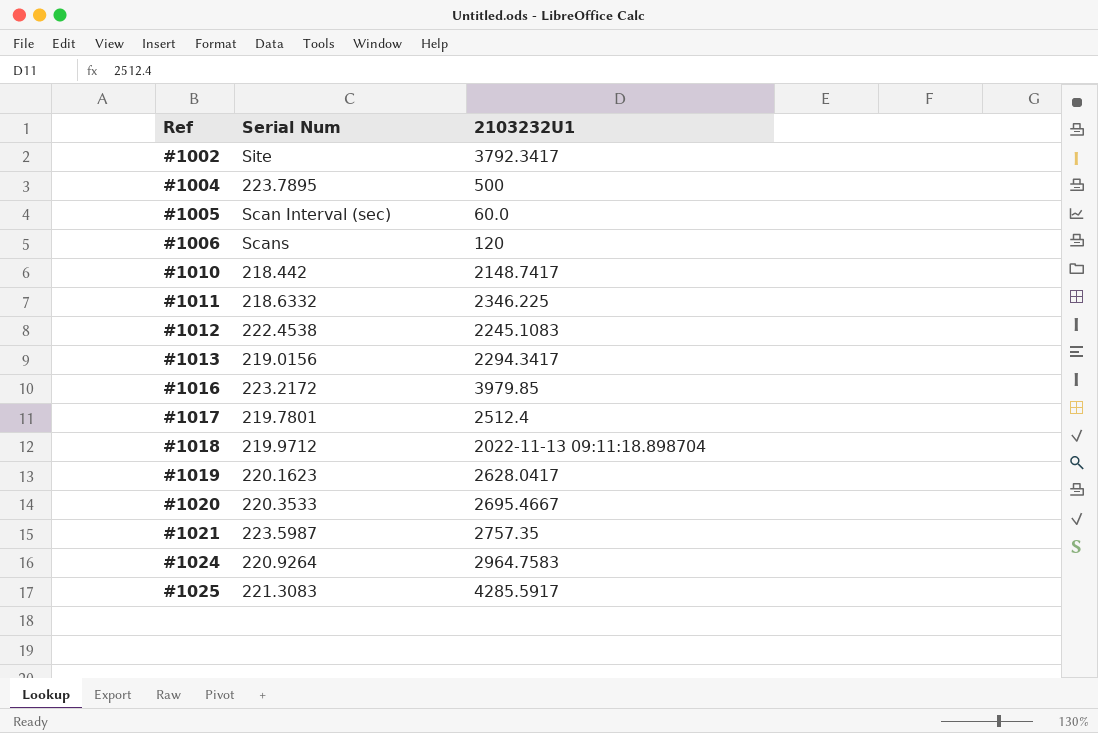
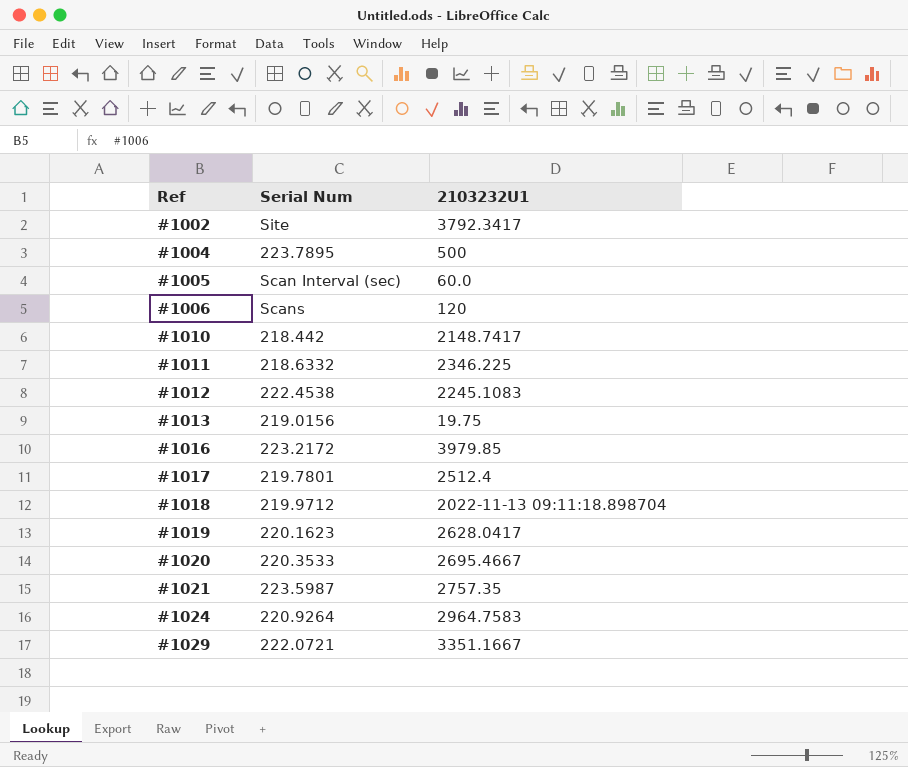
row #1025: 221.3083 | 4285.5917 -> none
#1013 | 2103232U1: 2294.3417 -> 19.75
row #1029: none -> 222.0721 | 3351.1667

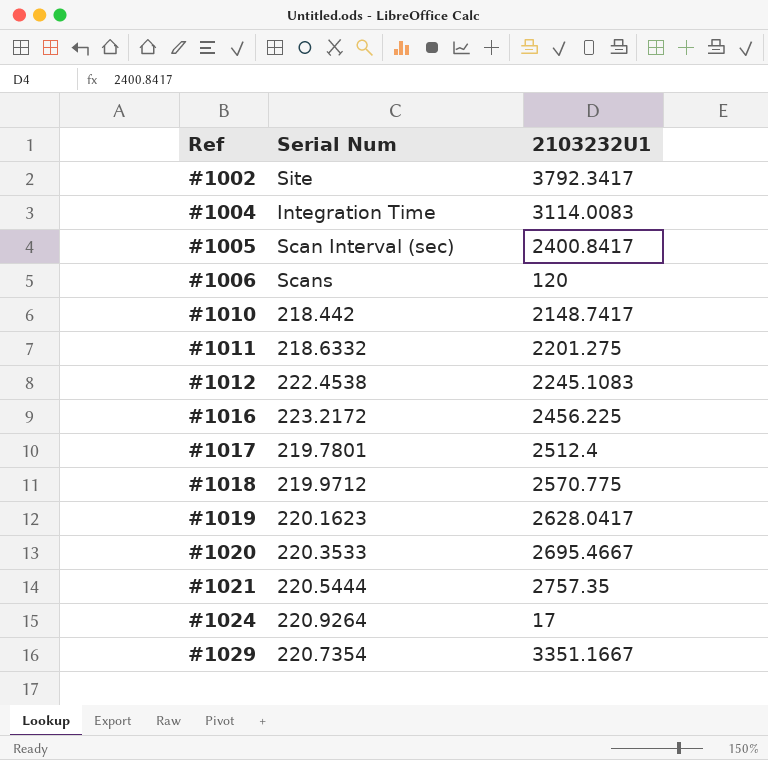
row #1013: 219.0156 | 19.75 -> none
#1004 | Serial Num: 223.7895 -> Integration Time
#1004 | 2103232U1: 500 -> 3114.0083
#1005 | 2103232U1: 60.0 -> 2400.8417
#1011 | 2103232U1: 2346.225 -> 2201.275
#1016 | 2103232U1: 3979.85 -> 2456.225
#1018 | 2103232U1: 2022-11-13 09:11:18.898704 -> 2570.775
#1021 | Serial Num: 223.5987 -> 220.5444
#1024 | 2103232U1: 2964.7583 -> 17
#1029 | Serial Num: 222.0721 -> 220.7354

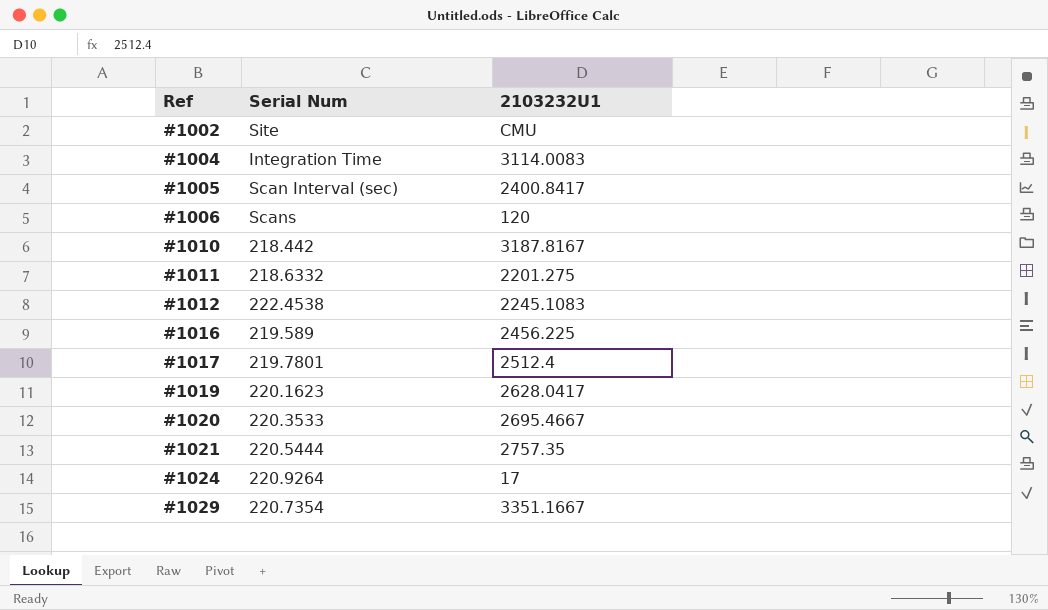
row #1018: 219.9712 | 2570.775 -> none
#1002 | 2103232U1: 3792.3417 -> CMU
#1010 | 2103232U1: 2148.7417 -> 3187.8167
#1016 | Serial Num: 223.2172 -> 219.589

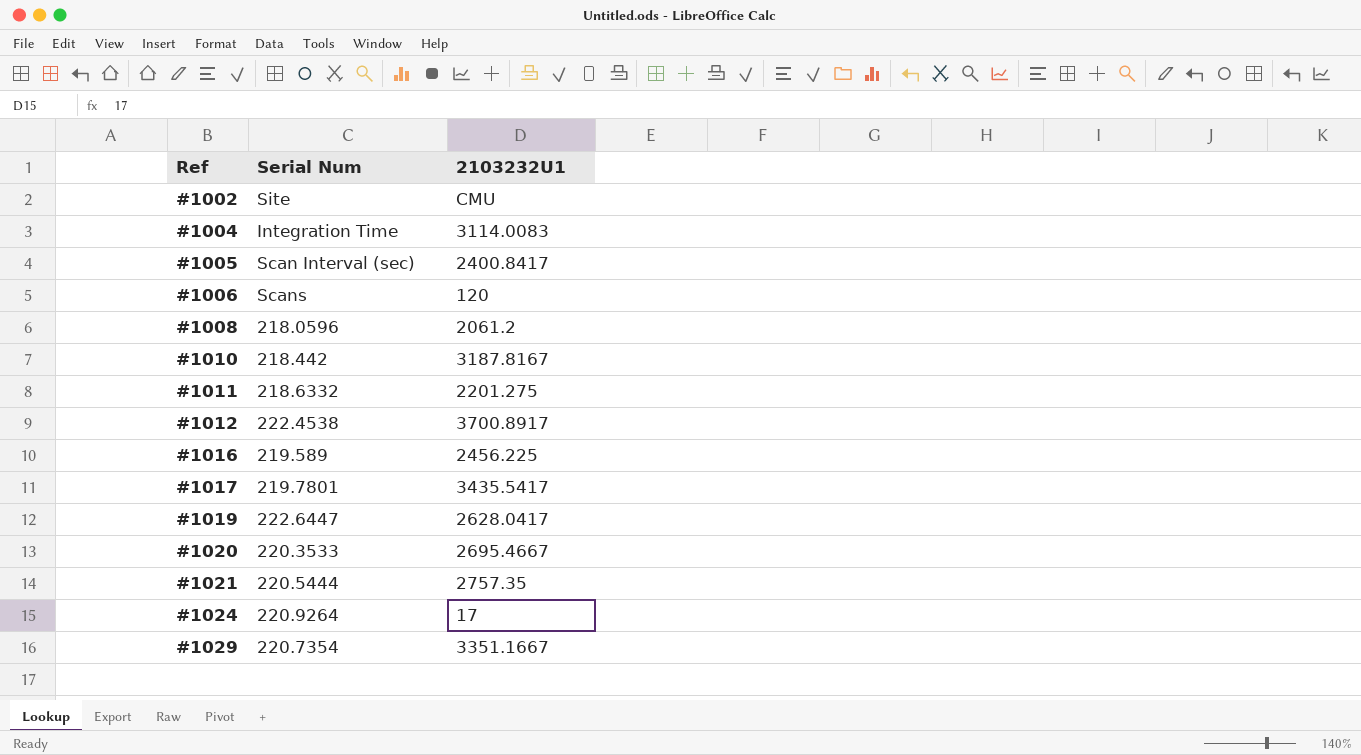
row #1008: none -> 218.0596 | 2061.2
#1012 | 2103232U1: 2245.1083 -> 3700.8917
#1017 | 2103232U1: 2512.4 -> 3435.5417
#1019 | Serial Num: 220.1623 -> 222.6447

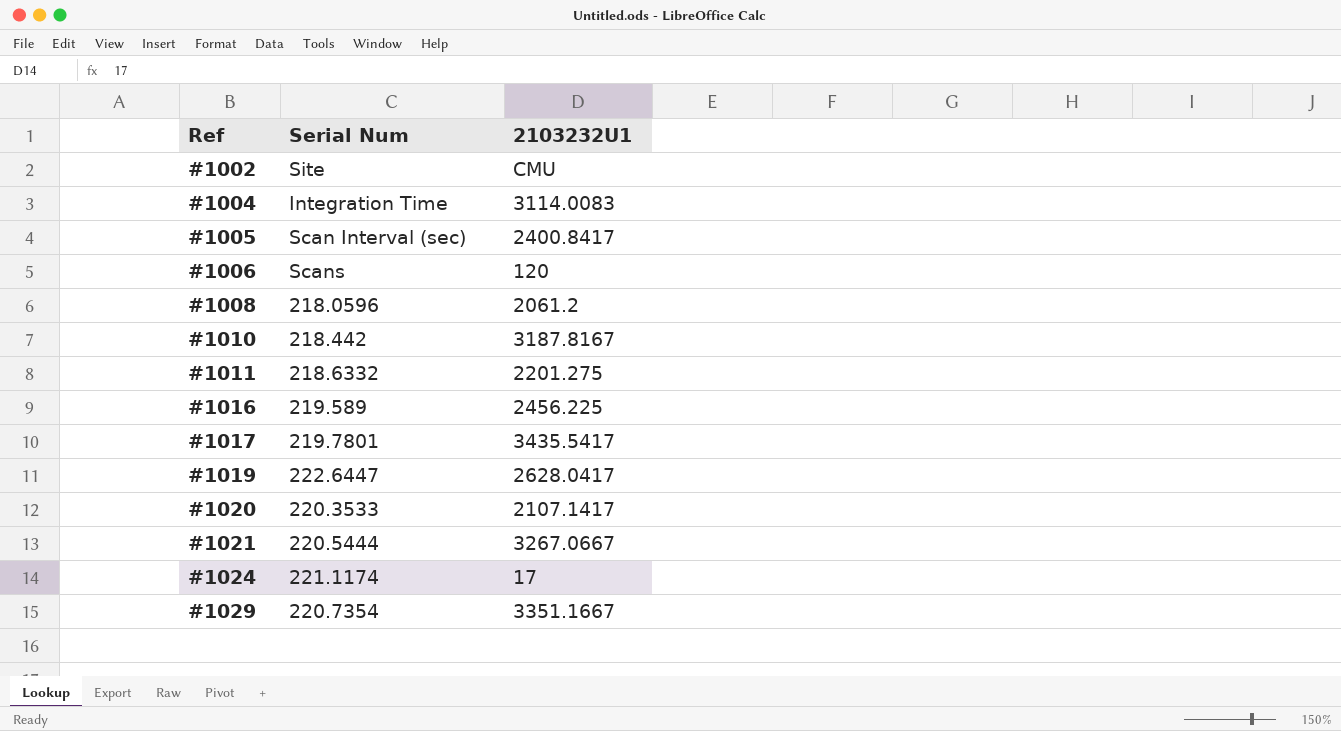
row #1012: 222.4538 | 3700.8917 -> none
#1020 | 2103232U1: 2695.4667 -> 2107.1417
#1021 | 2103232U1: 2757.35 -> 3267.0667
#1024 | Serial Num: 220.9264 -> 221.1174

